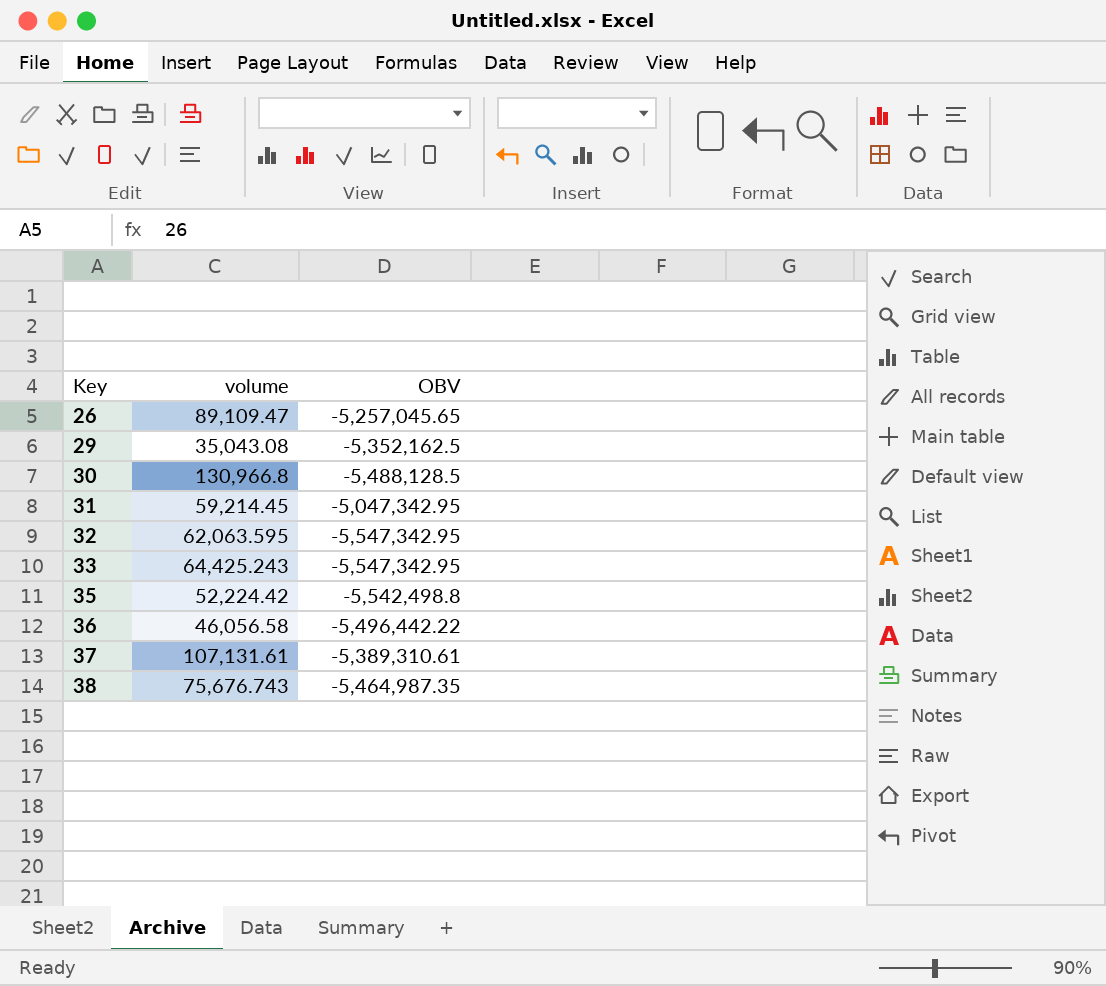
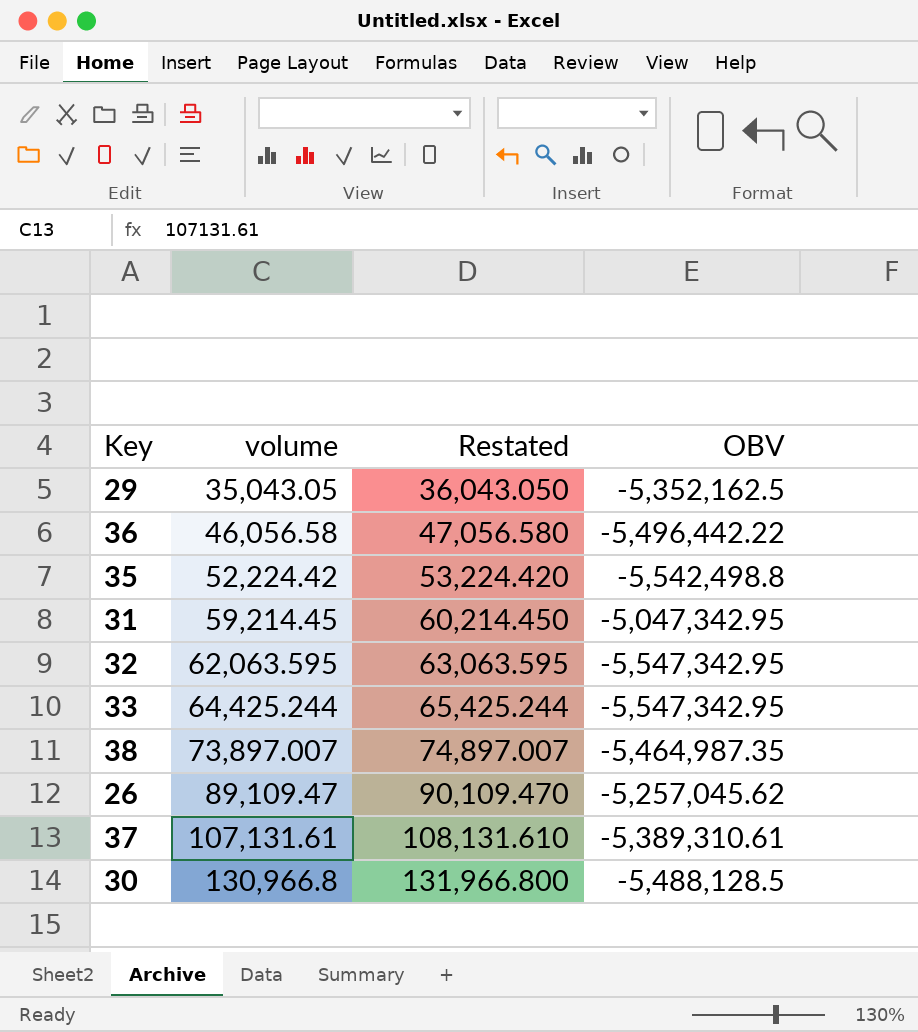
row order: Key ascending -> volume ascending
column Restated | formula: none -> [volume] + 1000
29 | volume: 35,043.08 -> 35,043.05
33 | volume: 64,425.243 -> 64,425.244
38 | volume: 75,676.743 -> 73,897.007
26 | OBV: -5,257,045.65 -> -5,257,045.62

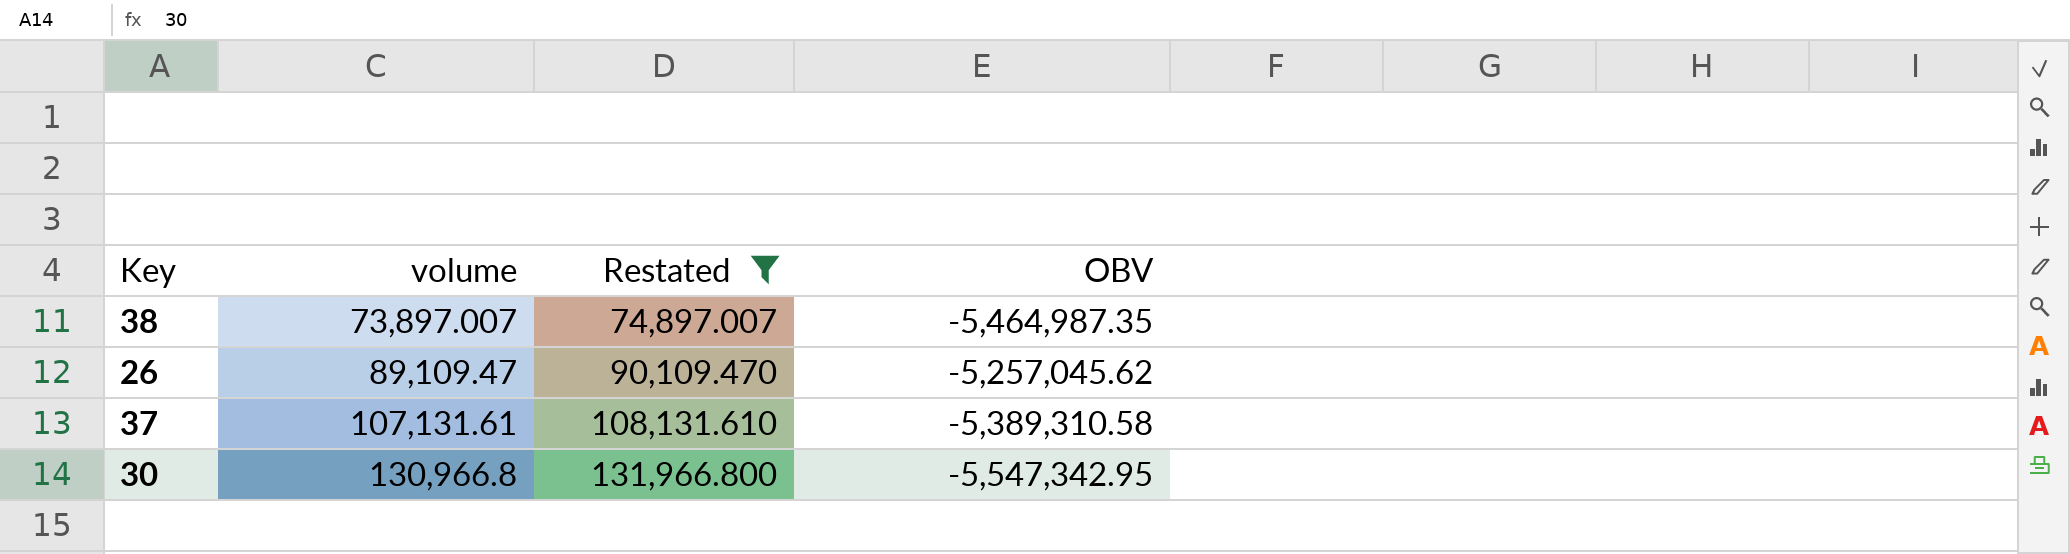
filter: none -> Restated >= 74,897.007
37 | OBV: -5,389,310.61 -> -5,389,310.58
30 | OBV: -5,488,128.5 -> -5,547,342.95

